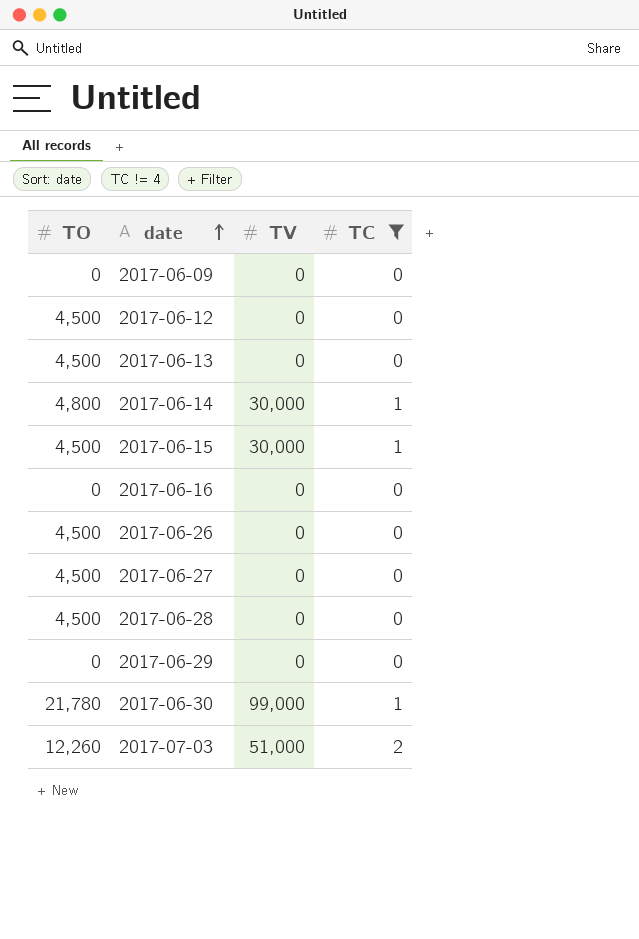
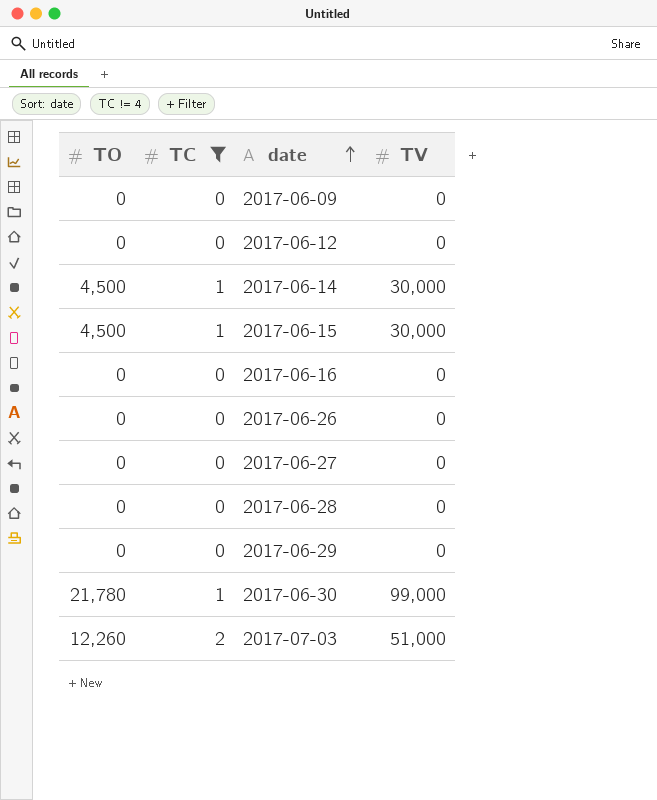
column TC | position: 4 -> 2
row 2017-06-13: 4,500 | 0 | 0 -> none
2017-06-12 | TO: 4,500 -> 0
2017-06-14 | TO: 4,800 -> 4,500
2017-06-26 | TO: 4,500 -> 0
2017-06-27 | TO: 4,500 -> 0
2017-06-28 | TO: 4,500 -> 0

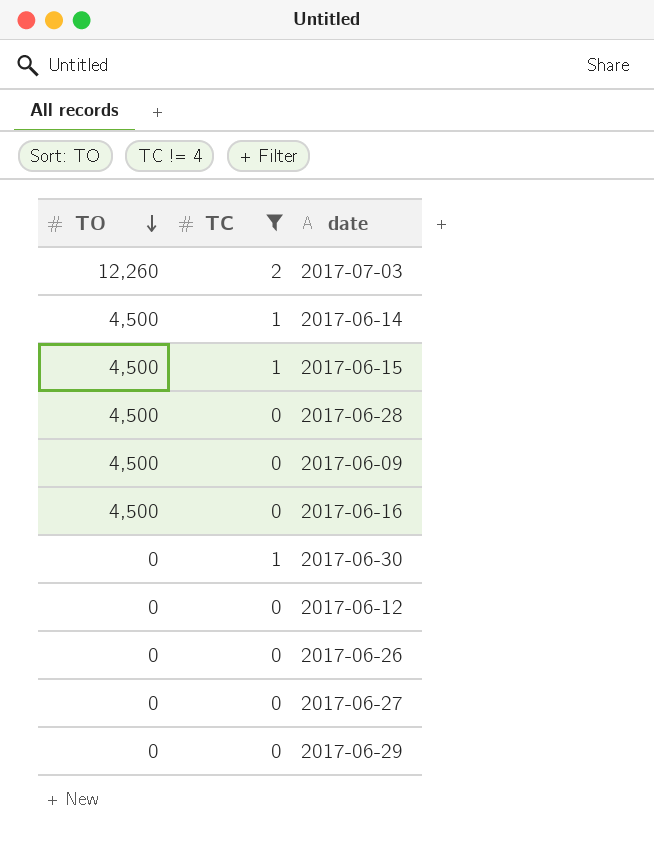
row order: date ascending -> TO descending
column TV | position: 4 -> none
2017-06-28 | TO: 0 -> 4,500
2017-06-09 | TO: 0 -> 4,500
2017-06-16 | TO: 0 -> 4,500
2017-06-30 | TO: 21,780 -> 0

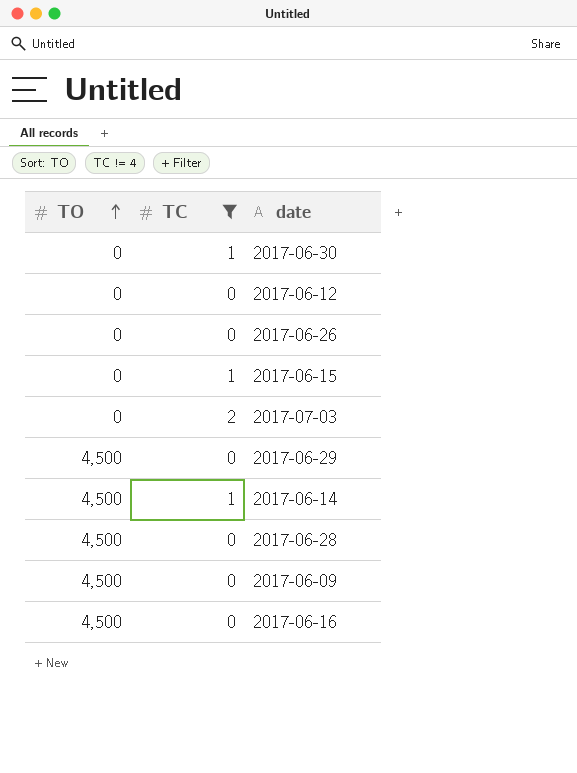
row order: TO descending -> TO ascending
row 2017-06-27: 0 | 0 -> none
2017-06-15 | TO: 4,500 -> 0
2017-07-03 | TO: 12,260 -> 0
2017-06-29 | TO: 0 -> 4,500

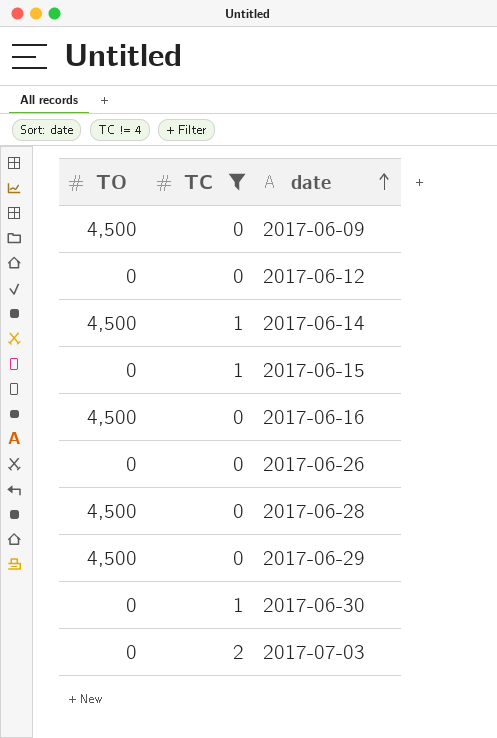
row order: TO ascending -> date ascending

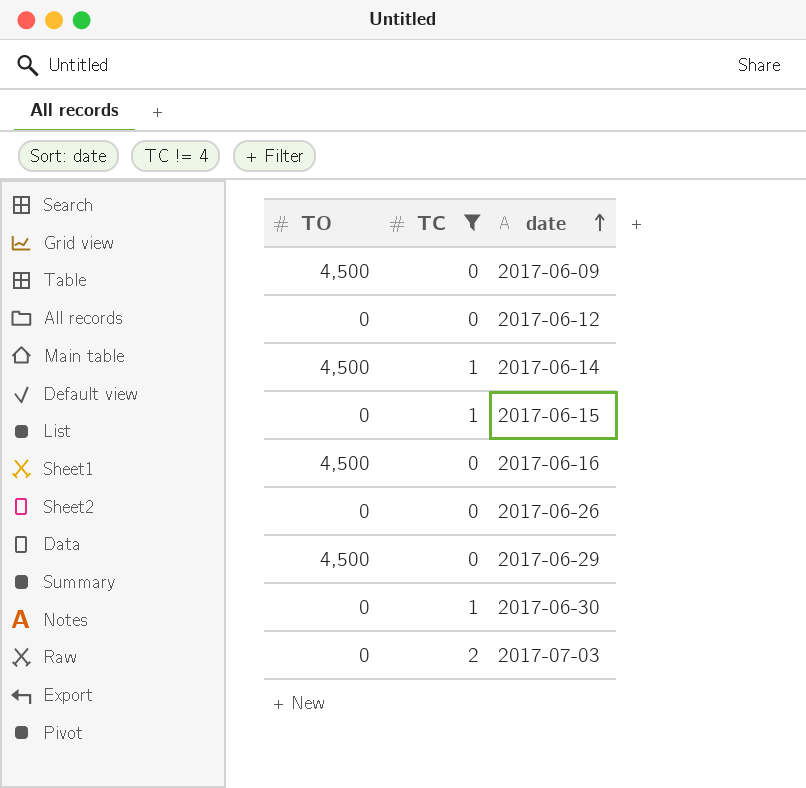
row 2017-06-28: 4,500 | 0 -> none

